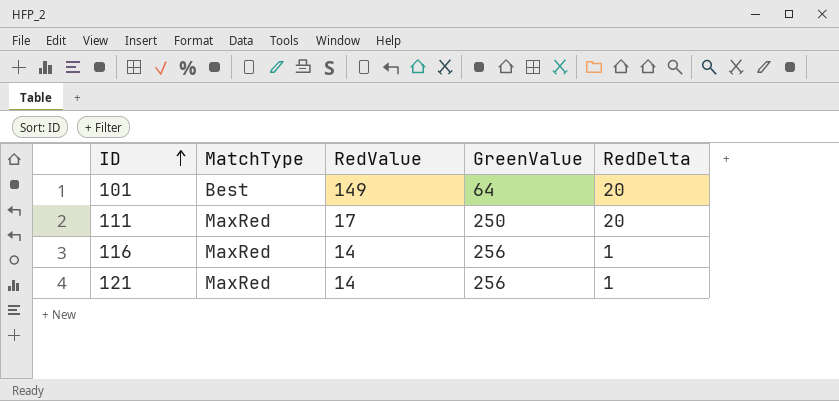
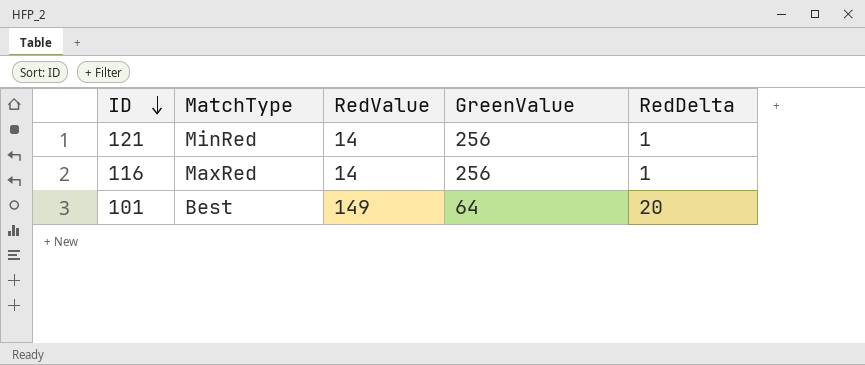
row order: ID ascending -> ID descending
row 111: MaxRed | 17 | 250 | 20 -> none
121 | MatchType: MaxRed -> MinRed

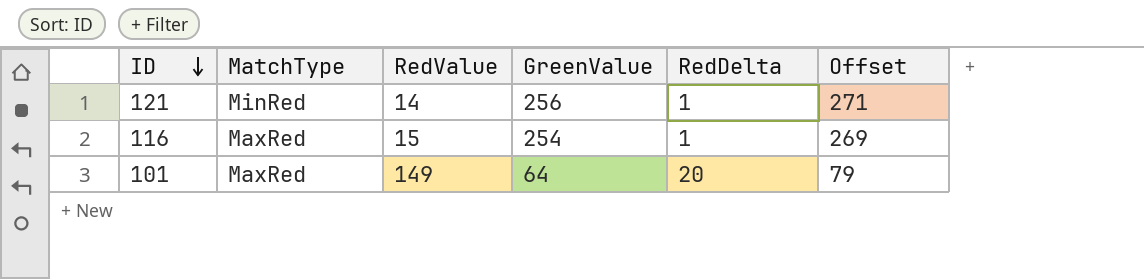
column Offset | formula: none -> [GreenValue] + 15
116 | RedValue: 14 -> 15
116 | GreenValue: 256 -> 254
101 | MatchType: Best -> MaxRed

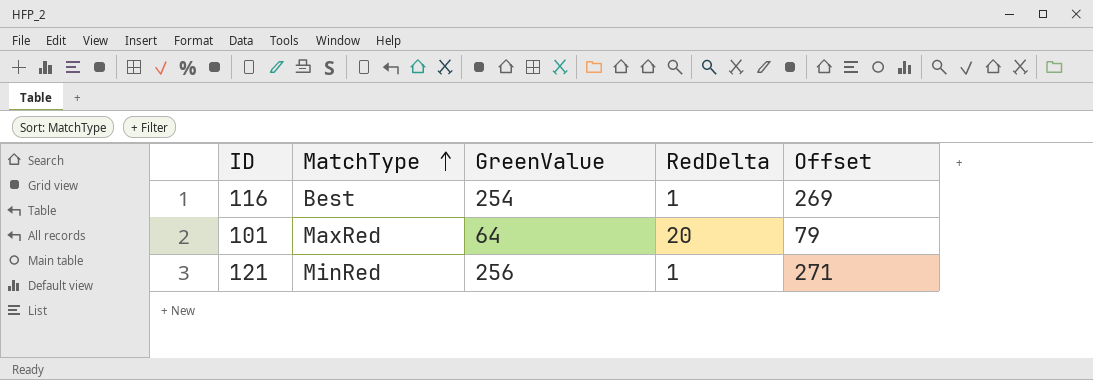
row order: ID descending -> MatchType ascending
column RedValue | position: 3 -> none
116 | MatchType: MaxRed -> Best

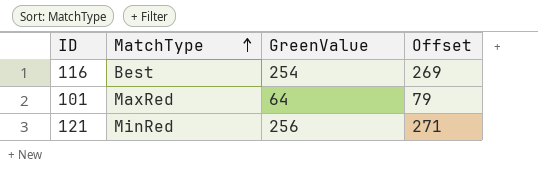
column RedDelta | position: 4 -> none

